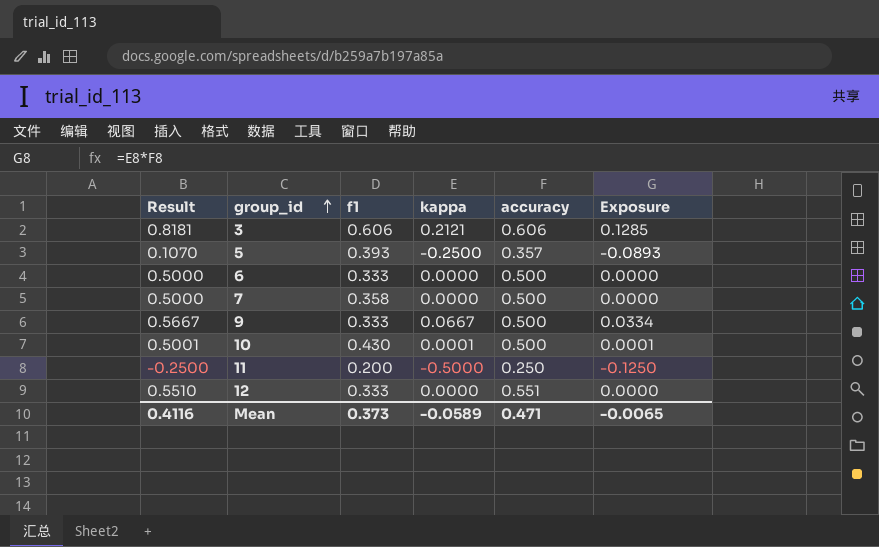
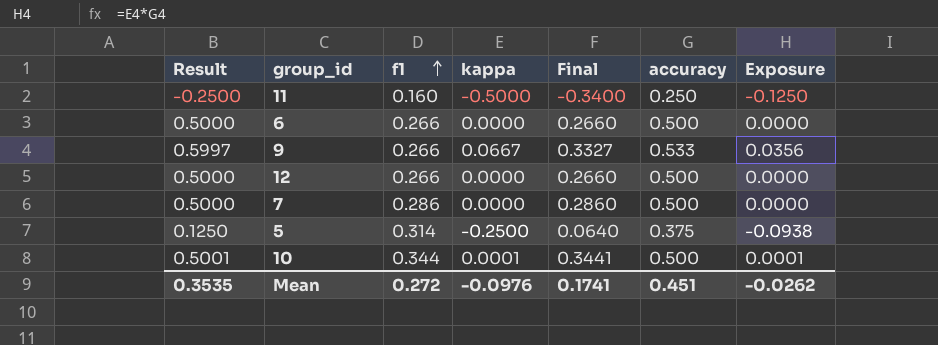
row order: group_id ascending -> f1 ascending
column Final | formula: none -> [f1] + [kappa]
row 3: 0.8181 | 0.606 | 0.2121 | 0.606 | 0.1285 -> none
11 | f1: 0.200 -> 0.160
6 | f1: 0.333 -> 0.266
9 | Result: 0.5667 -> 0.5997
9 | f1: 0.333 -> 0.266
9 | accuracy: 0.500 -> 0.533
9 | Exposure: 0.0334 -> 0.0356
12 | Result: 0.5510 -> 0.5000
12 | f1: 0.333 -> 0.266
12 | accuracy: 0.551 -> 0.500
7 | f1: 0.358 -> 0.286
5 | Result: 0.1070 -> 0.1250
5 | f1: 0.393 -> 0.314
5 | accuracy: 0.357 -> 0.375
5 | Exposure: -0.0893 -> -0.0938
10 | f1: 0.430 -> 0.344
Mean | Result: 0.4116 -> 0.3535
Mean | f1: 0.373 -> 0.272
Mean | kappa: -0.0589 -> -0.0976
Mean | accuracy: 0.471 -> 0.451
Mean | Exposure: -0.0065 -> -0.0262

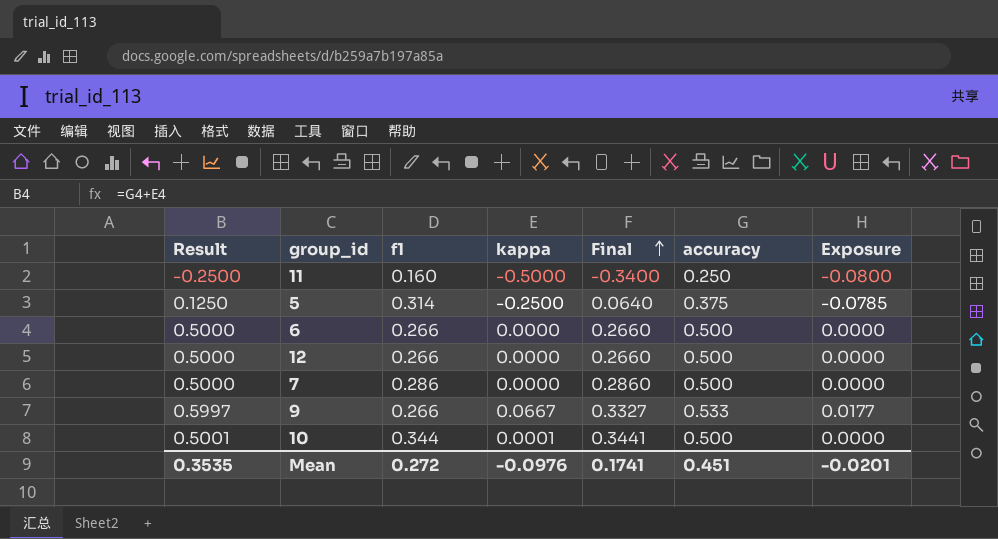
row order: f1 ascending -> Final ascending
column Exposure | formula: [kappa] * [accuracy] -> [f1] * [kappa]
Mean | Exposure: -0.0262 -> -0.0201

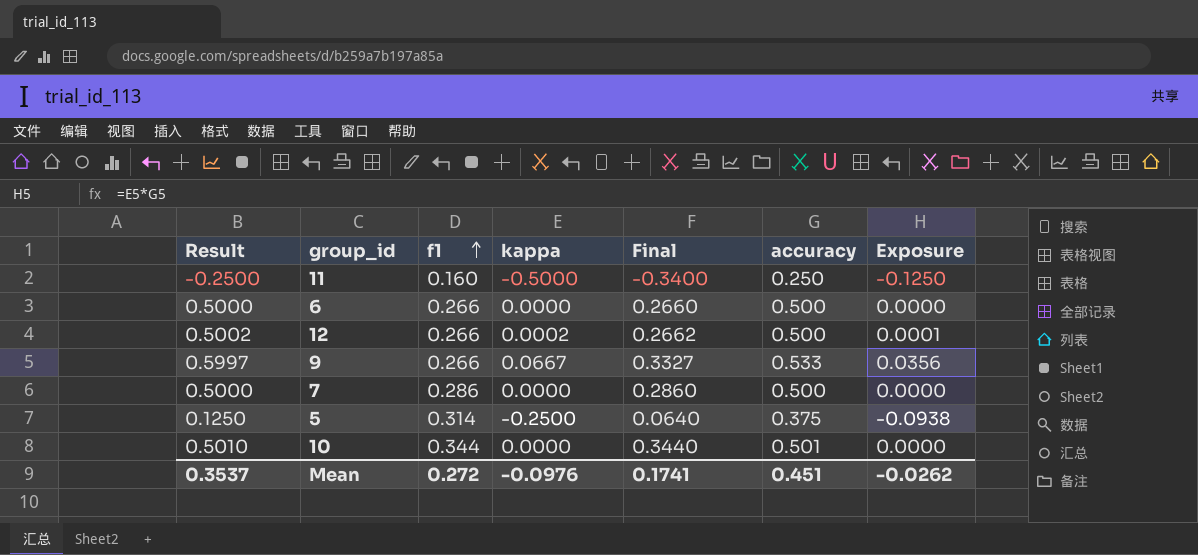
row order: Final ascending -> f1 ascending
column Exposure | formula: [f1] * [kappa] -> [kappa] * [accuracy]
12 | Result: 0.5000 -> 0.5002
12 | kappa: 0.0000 -> 0.0002
12 | Final: 0.2660 -> 0.2662
10 | Result: 0.5001 -> 0.5010
10 | kappa: 0.0001 -> 0.0000
10 | Final: 0.3441 -> 0.3440
10 | accuracy: 0.500 -> 0.501
Mean | Result: 0.3535 -> 0.3537
Mean | Exposure: -0.0201 -> -0.0262

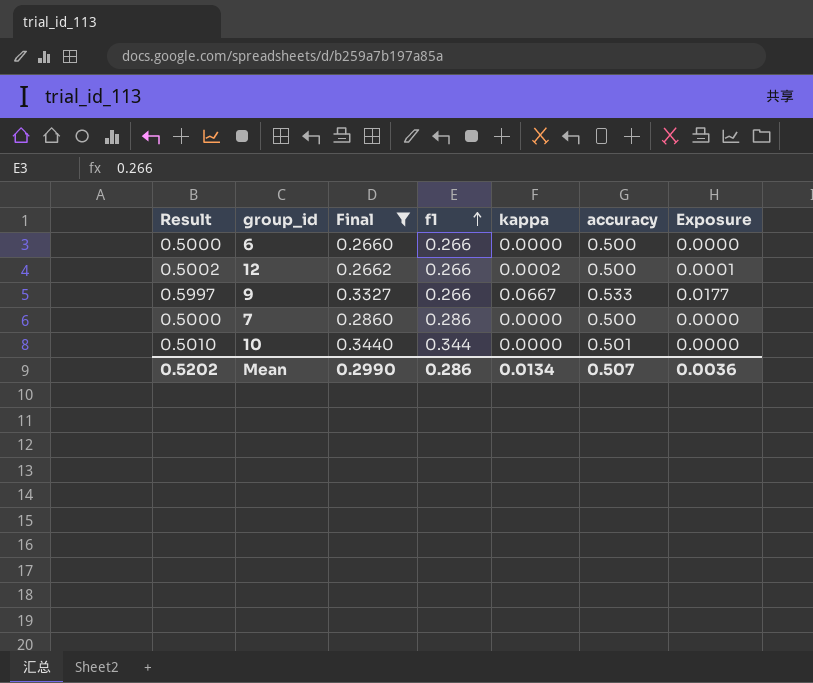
filter: none -> Final >= 0.2660
column Final | position: 5 -> 3
column Exposure | formula: [kappa] * [accuracy] -> [f1] * [kappa]
Mean | Result: 0.3537 -> 0.5202
Mean | Final: 0.1741 -> 0.2990
Mean | f1: 0.272 -> 0.286
Mean | kappa: -0.0976 -> 0.0134
Mean | accuracy: 0.451 -> 0.507
Mean | Exposure: -0.0262 -> 0.0036

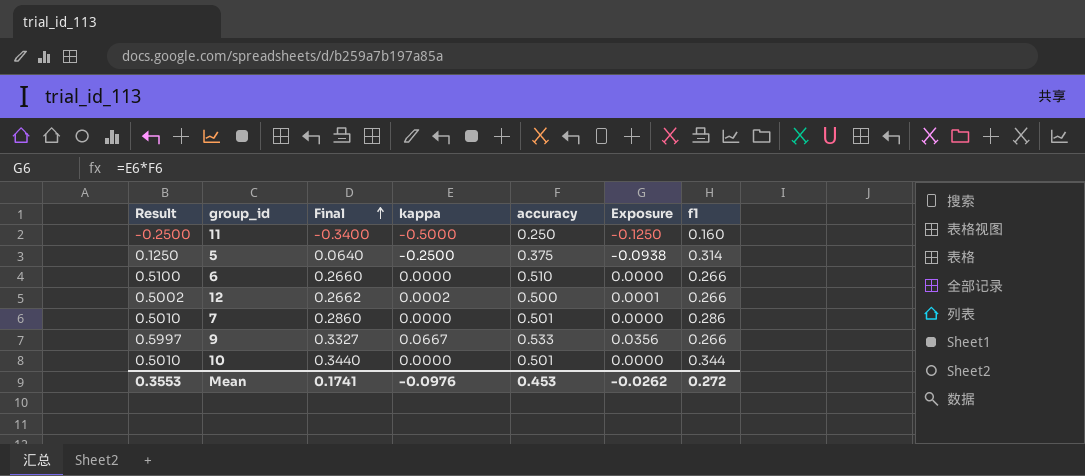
filter: Final >= 0.2660 -> none
row order: f1 ascending -> Final ascending
column Exposure | formula: [f1] * [kappa] -> [kappa] * [accuracy]
column f1 | position: 4 -> 7
6 | Result: 0.5000 -> 0.5100
6 | accuracy: 0.500 -> 0.510
7 | Result: 0.5000 -> 0.5010
7 | accuracy: 0.500 -> 0.501
Mean | Result: 0.5202 -> 0.3553
Mean | Final: 0.2990 -> 0.1741
Mean | kappa: 0.0134 -> -0.0976
Mean | accuracy: 0.507 -> 0.453
Mean | Exposure: 0.0036 -> -0.0262
Mean | f1: 0.286 -> 0.272

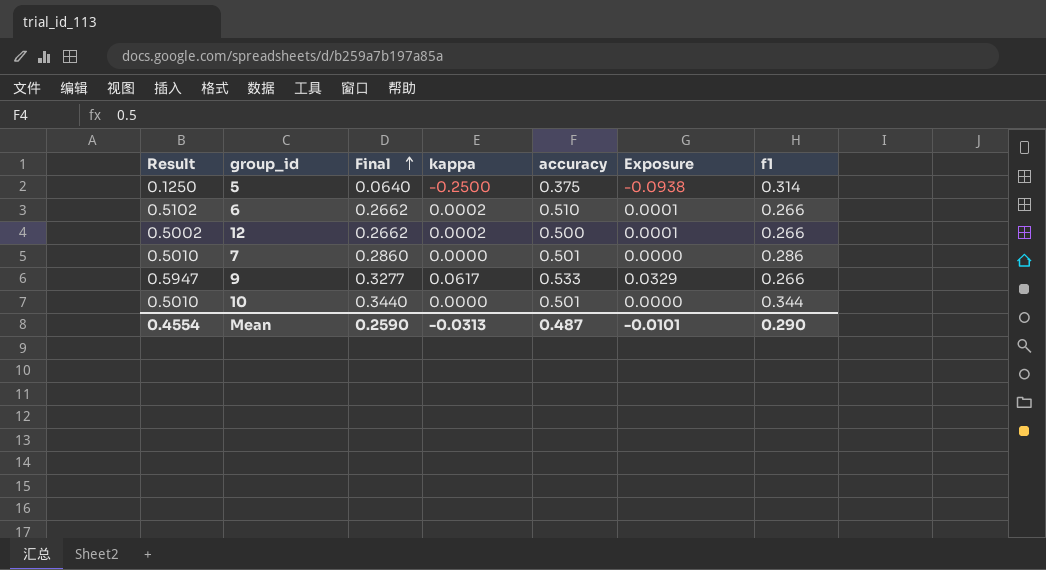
row 11: -0.2500 | -0.3400 | -0.5000 | 0.250 | -0.1250 | 0.160 -> none
6 | Result: 0.5100 -> 0.5102
6 | Final: 0.2660 -> 0.2662
6 | kappa: 0.0000 -> 0.0002
6 | Exposure: 0.0000 -> 0.0001
9 | Result: 0.5997 -> 0.5947
9 | Final: 0.3327 -> 0.3277
9 | kappa: 0.0667 -> 0.0617
9 | Exposure: 0.0356 -> 0.0329
Mean | Result: 0.3553 -> 0.4554
Mean | Final: 0.1741 -> 0.2590
Mean | kappa: -0.0976 -> -0.0313
Mean | accuracy: 0.453 -> 0.487
Mean | Exposure: -0.0262 -> -0.0101
Mean | f1: 0.272 -> 0.290

